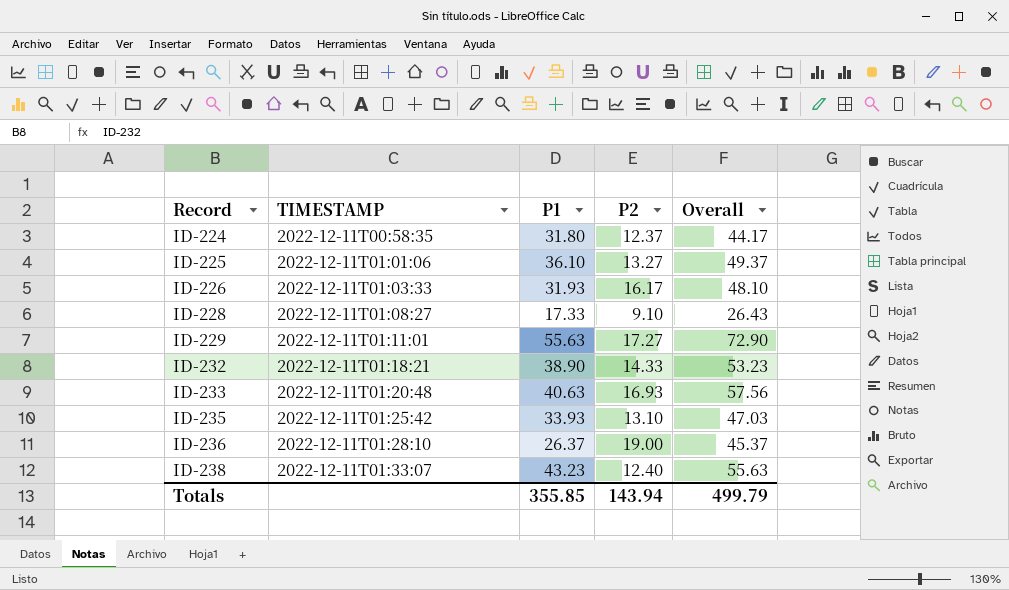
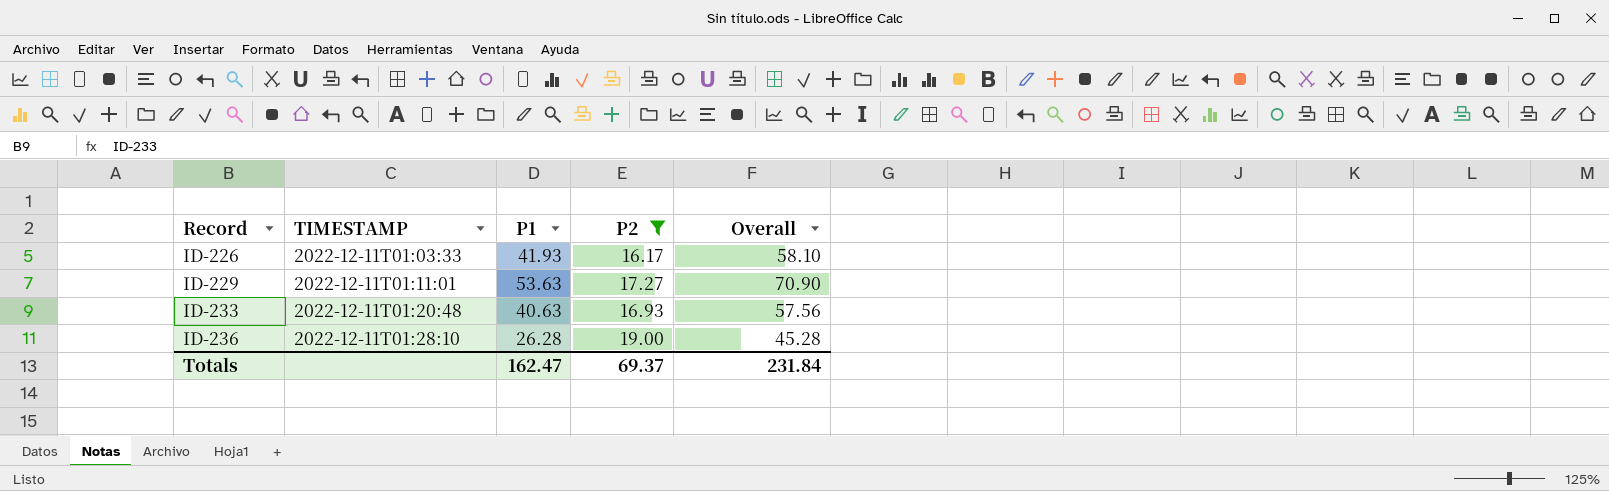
filter: none -> P2 >= 16.17
ID-226 | P1: 31.93 -> 41.93
ID-226 | Overall: 48.10 -> 58.10
ID-229 | P1: 55.63 -> 53.63
ID-229 | Overall: 72.90 -> 70.90
ID-236 | P1: 26.37 -> 26.28
ID-236 | Overall: 45.37 -> 45.28
Totals | P1: 355.85 -> 162.47
Totals | P2: 143.94 -> 69.37
Totals | Overall: 499.79 -> 231.84

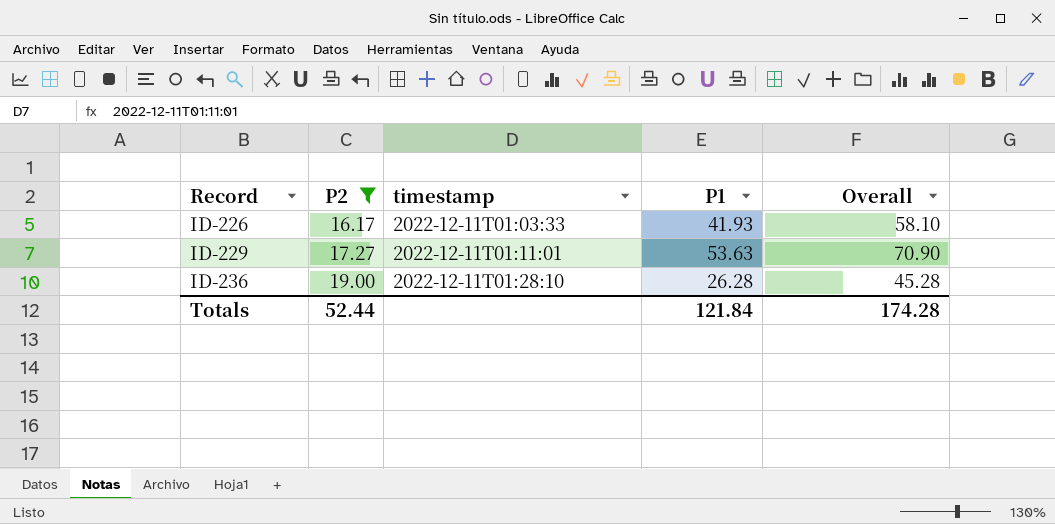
column P2 | position: 4 -> 2
column name: TIMESTAMP -> timestamp
row ID-233: 2022-12-11T01:20:48 | 40.63 | 16.93 | 57.56 -> none
Totals | P2: 69.37 -> 52.44
Totals | P1: 162.47 -> 121.84
Totals | Overall: 231.84 -> 174.28

